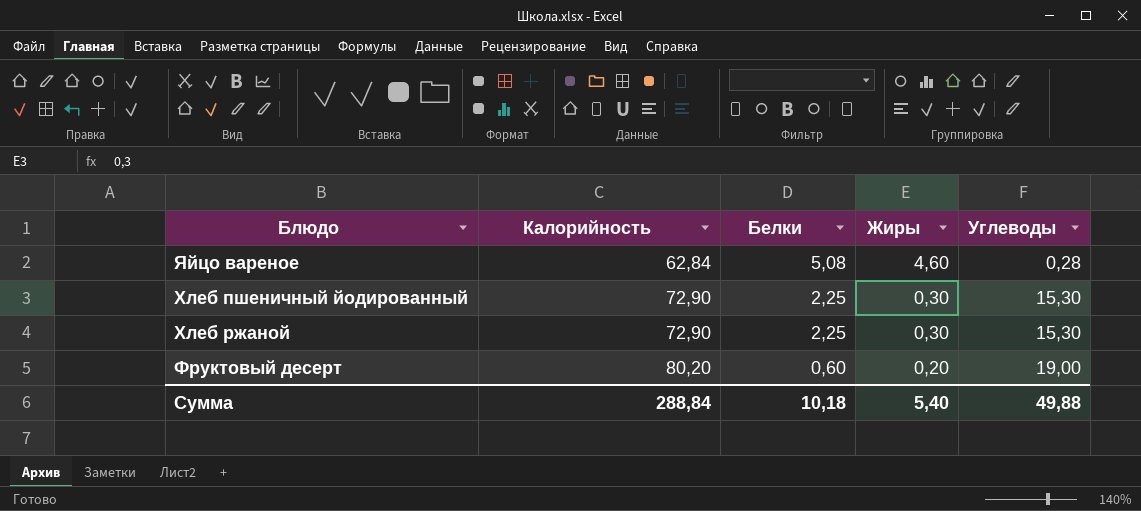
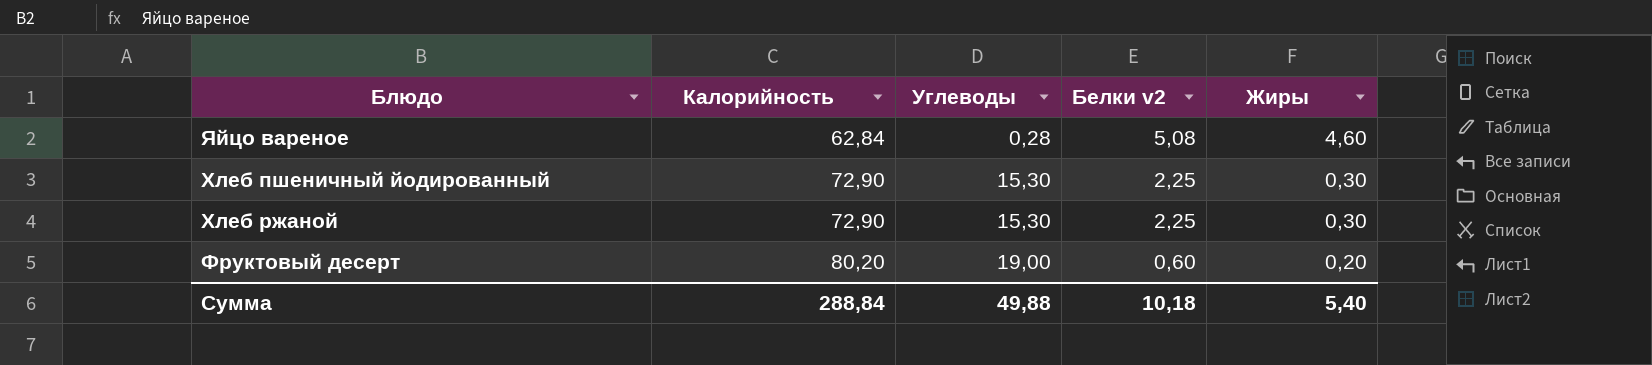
column Углеводы | position: 5 -> 3
column name: Белки -> Белки v2

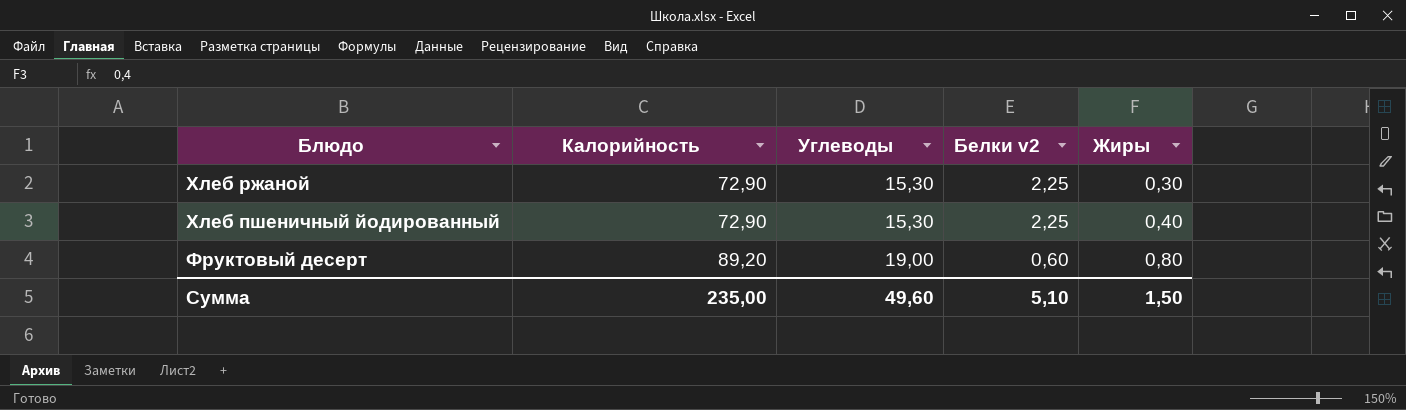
row order: Калорийность ascending -> Блюдо descending
row Яйцо вареное: 62,84 | 0,28 | 5,08 | 4,60 -> none
Хлеб пшеничный йодированный | Жиры: 0,30 -> 0,40
Фруктовый десерт | Калорийность: 80,20 -> 89,20
Фруктовый десерт | Жиры: 0,20 -> 0,80
Сумма | Калорийность: 288,84 -> 235,00
Сумма | Углеводы: 49,88 -> 49,60
Сумма | Белки v2: 10,18 -> 5,10
Сумма | Жиры: 5,40 -> 1,50

